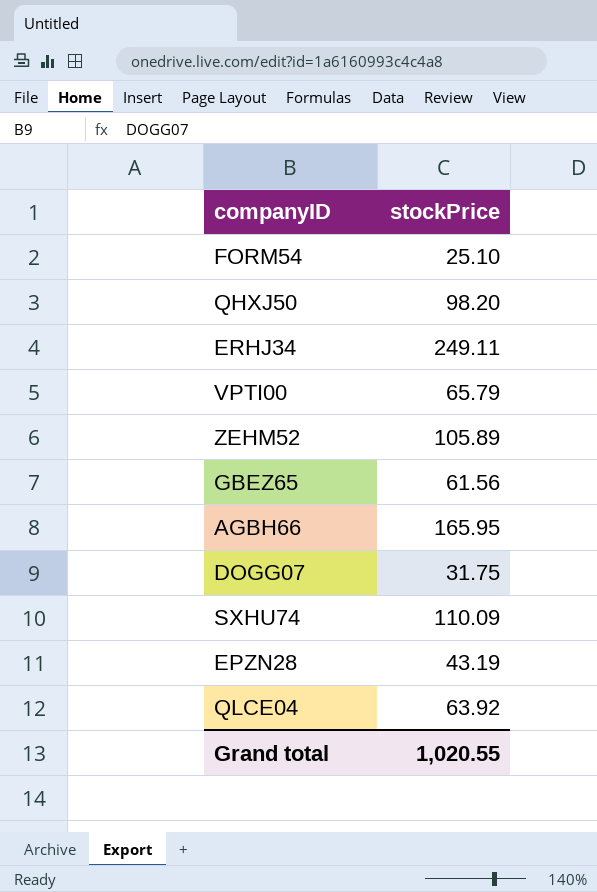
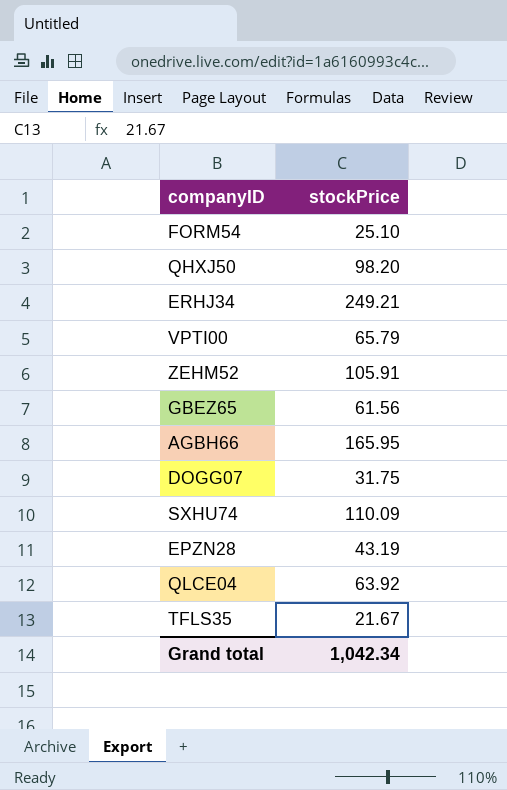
ERHJ34 | stockPrice: 249.11 -> 249.21
ZEHM52 | stockPrice: 105.89 -> 105.91
row TFLS35: none -> 21.67
Grand total | stockPrice: 1,020.55 -> 1,042.34

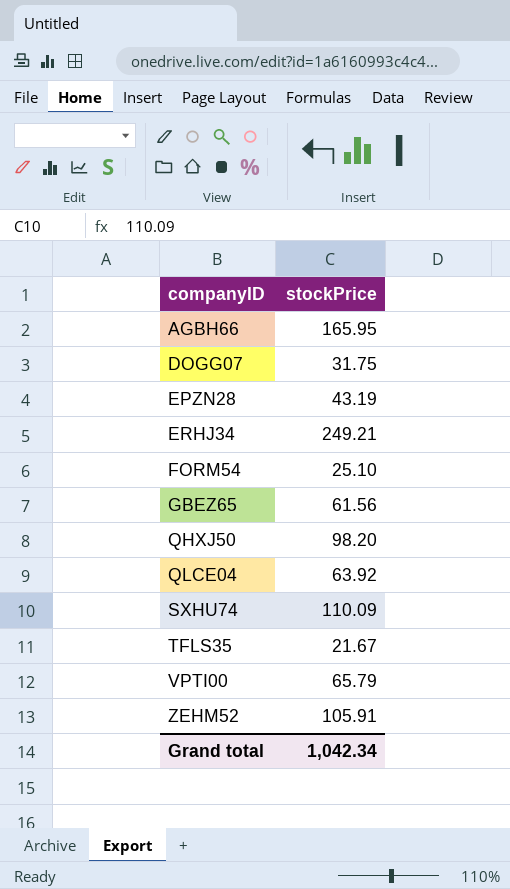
row order: none -> companyID ascending

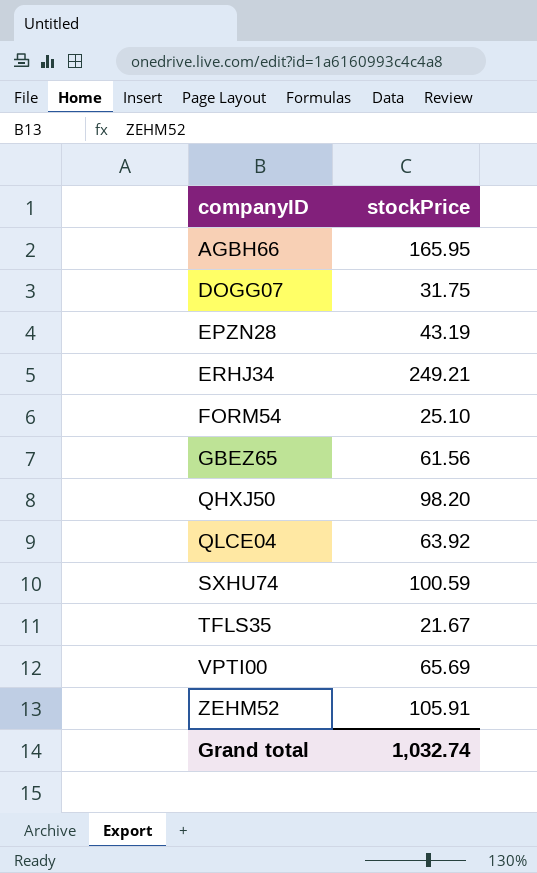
SXHU74 | stockPrice: 110.09 -> 100.59
VPTI00 | stockPrice: 65.79 -> 65.69
Grand total | stockPrice: 1,042.34 -> 1,032.74

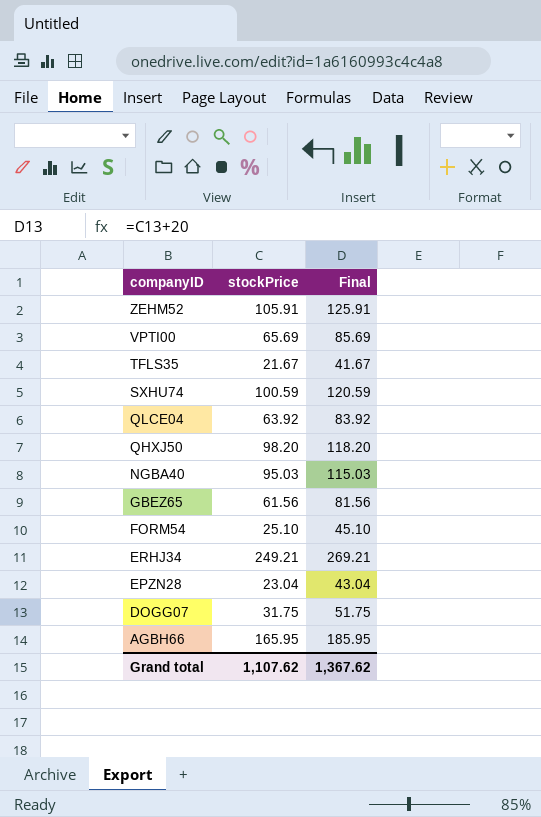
row order: companyID ascending -> companyID descending
column Final | formula: none -> [stockPrice] + 20
row NGBA40: none -> 95.03 | 115.03
EPZN28 | stockPrice: 43.19 -> 23.04
Grand total | stockPrice: 1,032.74 -> 1,107.62

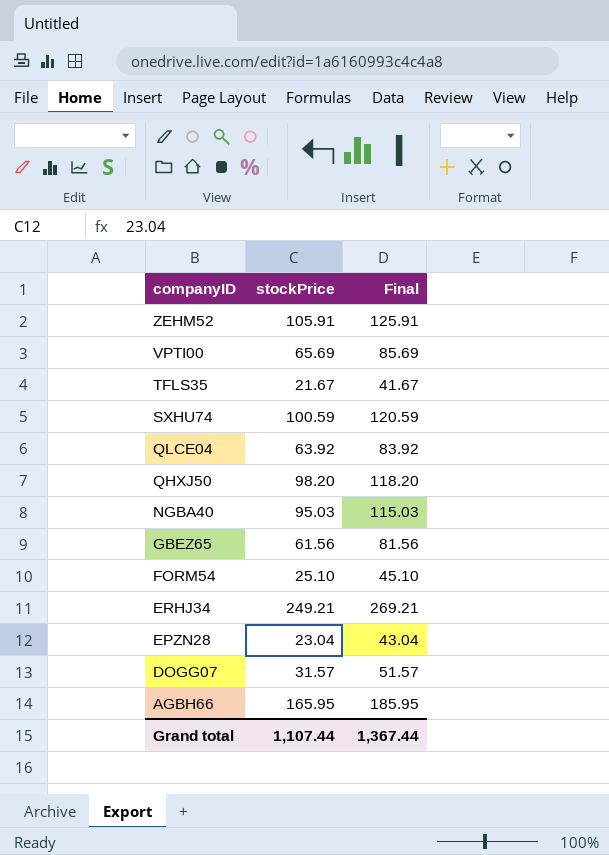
DOGG07 | stockPrice: 31.75 -> 31.57
DOGG07 | Final: 51.75 -> 51.57
Grand total | stockPrice: 1,107.62 -> 1,107.44
Grand total | Final: 1,367.62 -> 1,367.44

